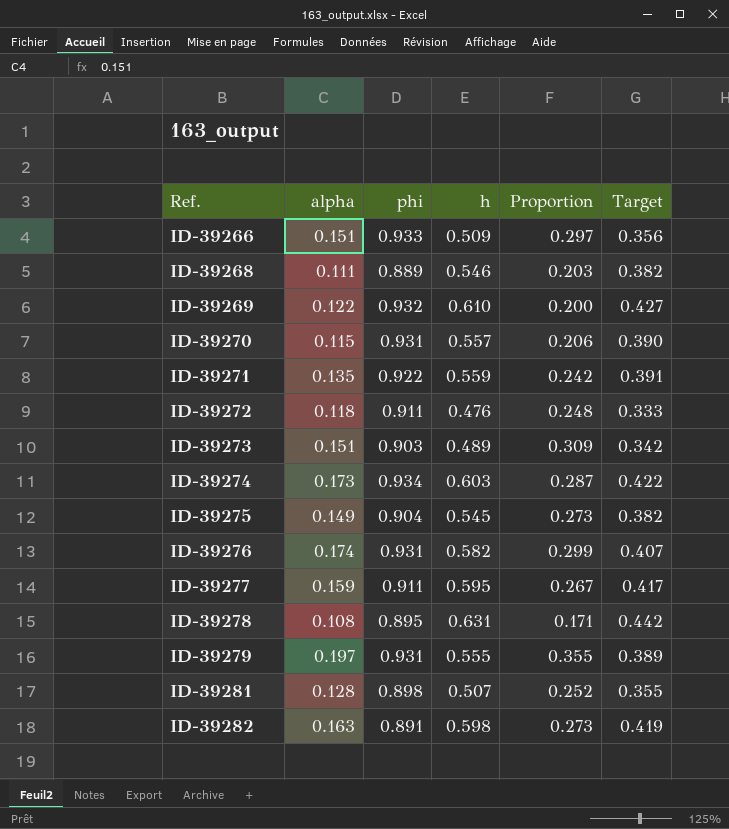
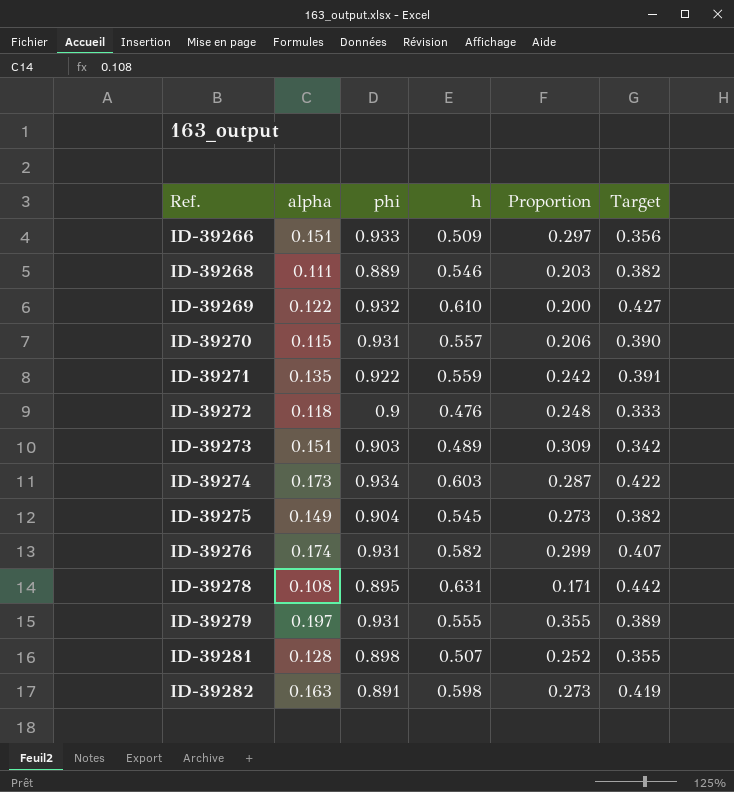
row ID-39277: 0.159 | 0.911 | 0.595 | 0.267 | 0.417 -> none
ID-39272 | phi: 0.911 -> 0.9

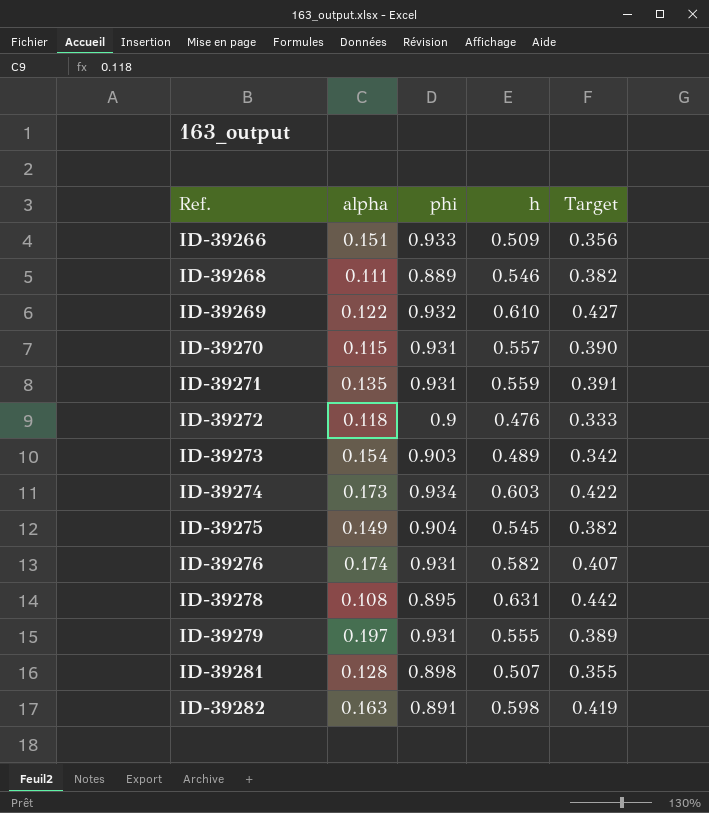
column Proportion | formula: [alpha] / [h] -> none
ID-39271 | phi: 0.922 -> 0.931
ID-39273 | alpha: 0.151 -> 0.154

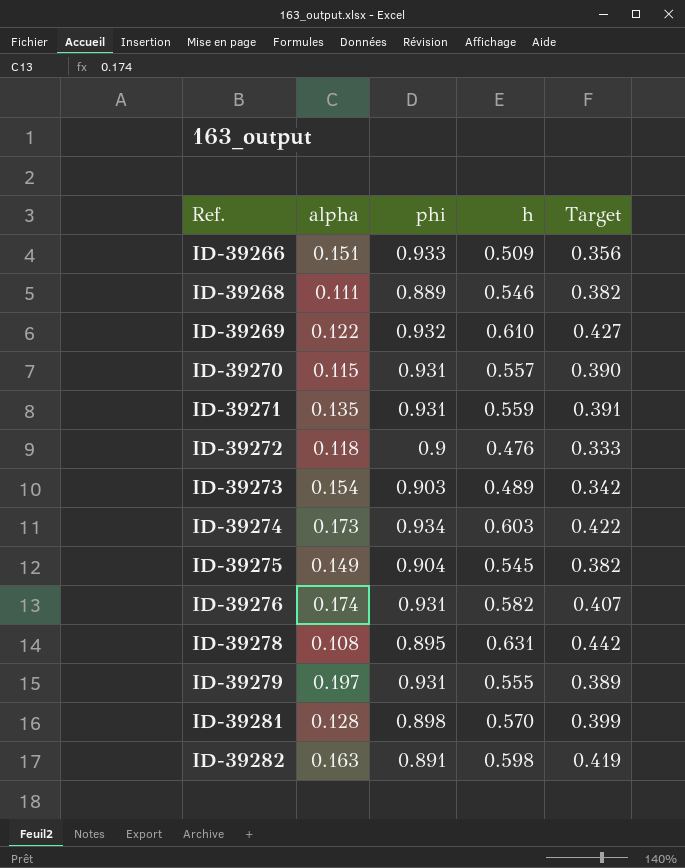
ID-39281 | h: 0.507 -> 0.570
ID-39281 | Target: 0.355 -> 0.399

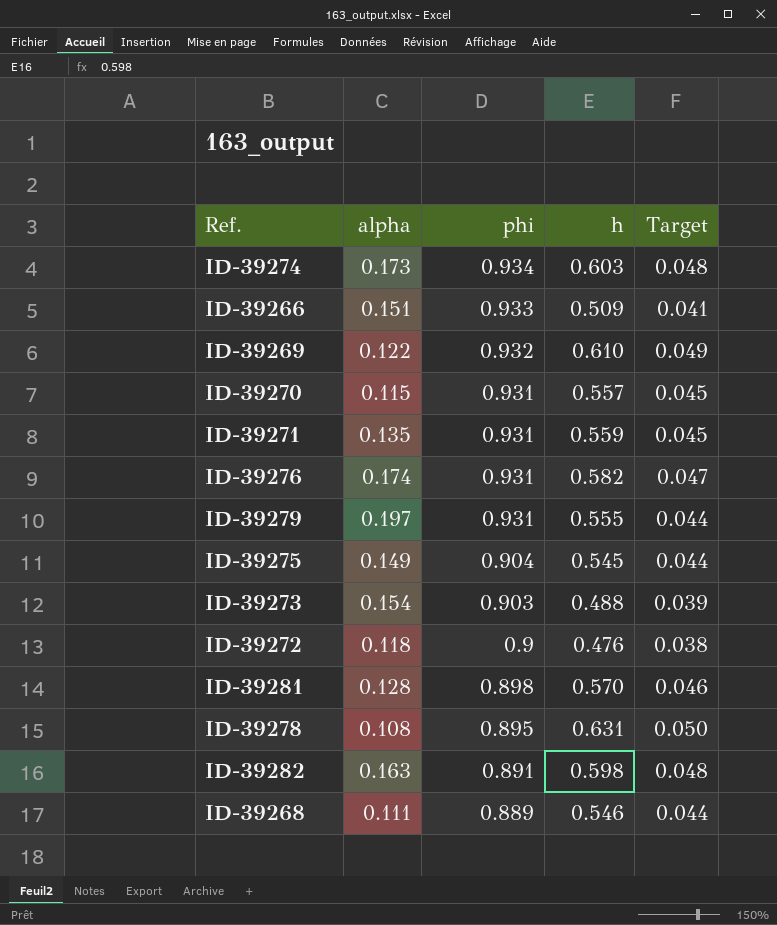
row order: Ref. ascending -> phi descending
column Target | formula: [h] * 0.7 -> [h] * 0.08
ID-39273 | h: 0.489 -> 0.488

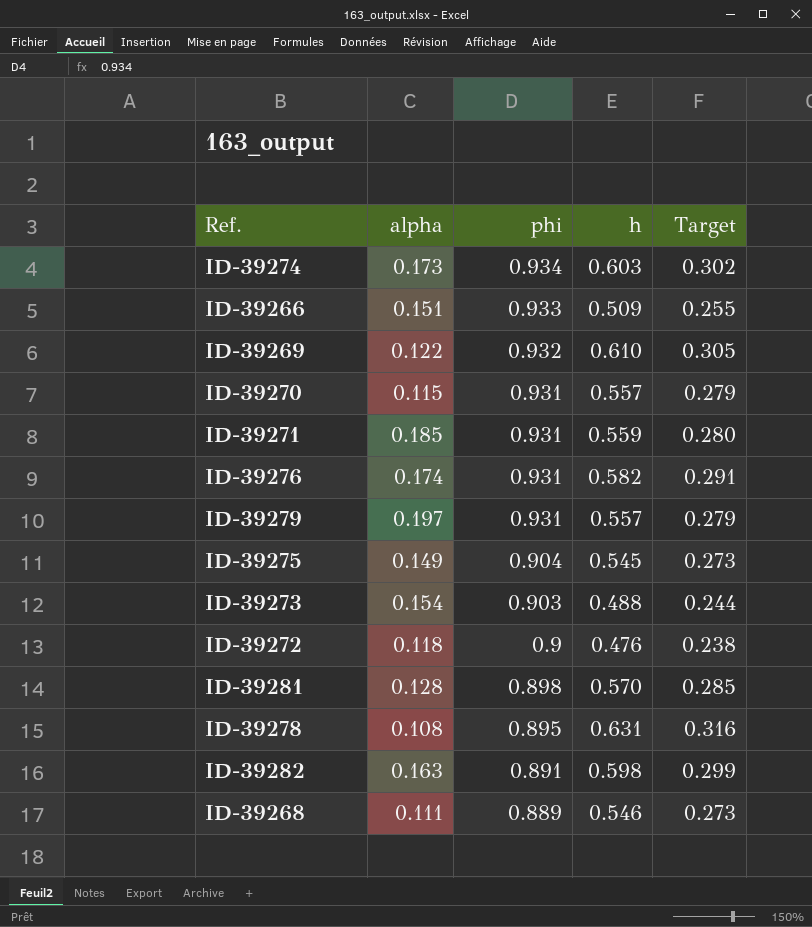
column Target | formula: [h] * 0.08 -> [h] * 0.5
ID-39271 | alpha: 0.135 -> 0.185
ID-39279 | h: 0.555 -> 0.557

